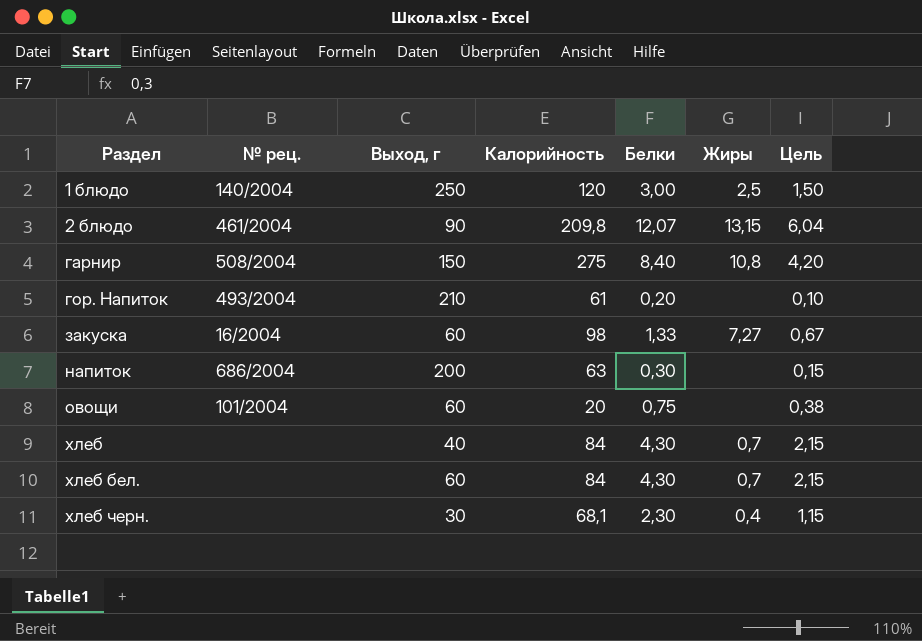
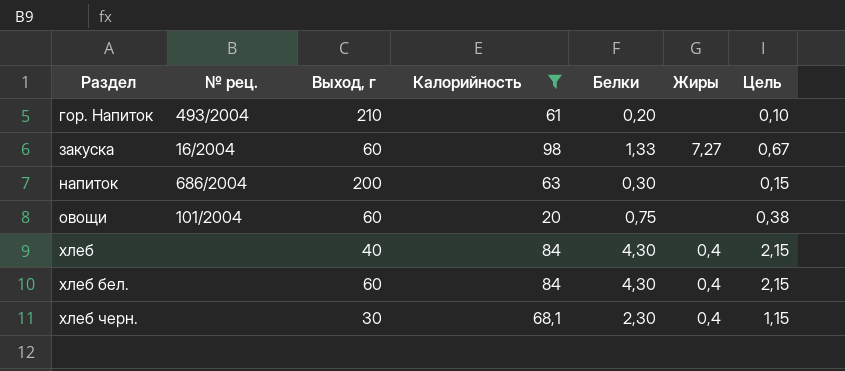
filter: none -> Калорийность <= 98
хлеб | Жиры: 0,7 -> 0,4
хлеб бел. | Жиры: 0,7 -> 0,4

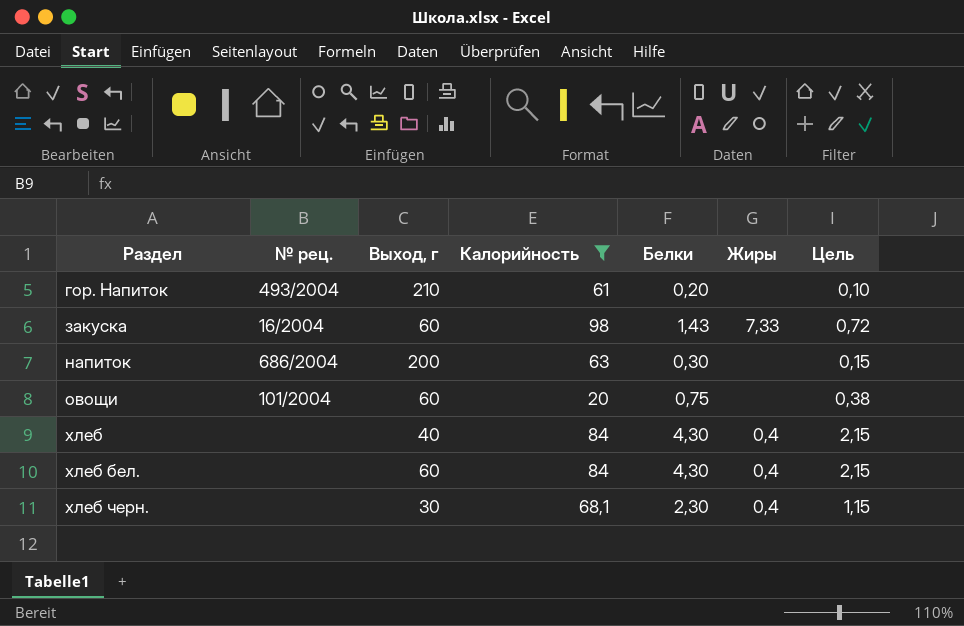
закуска | Белки: 1,33 -> 1,43
закуска | Жиры: 7,27 -> 7,33
закуска | Цель: 0,67 -> 0,72

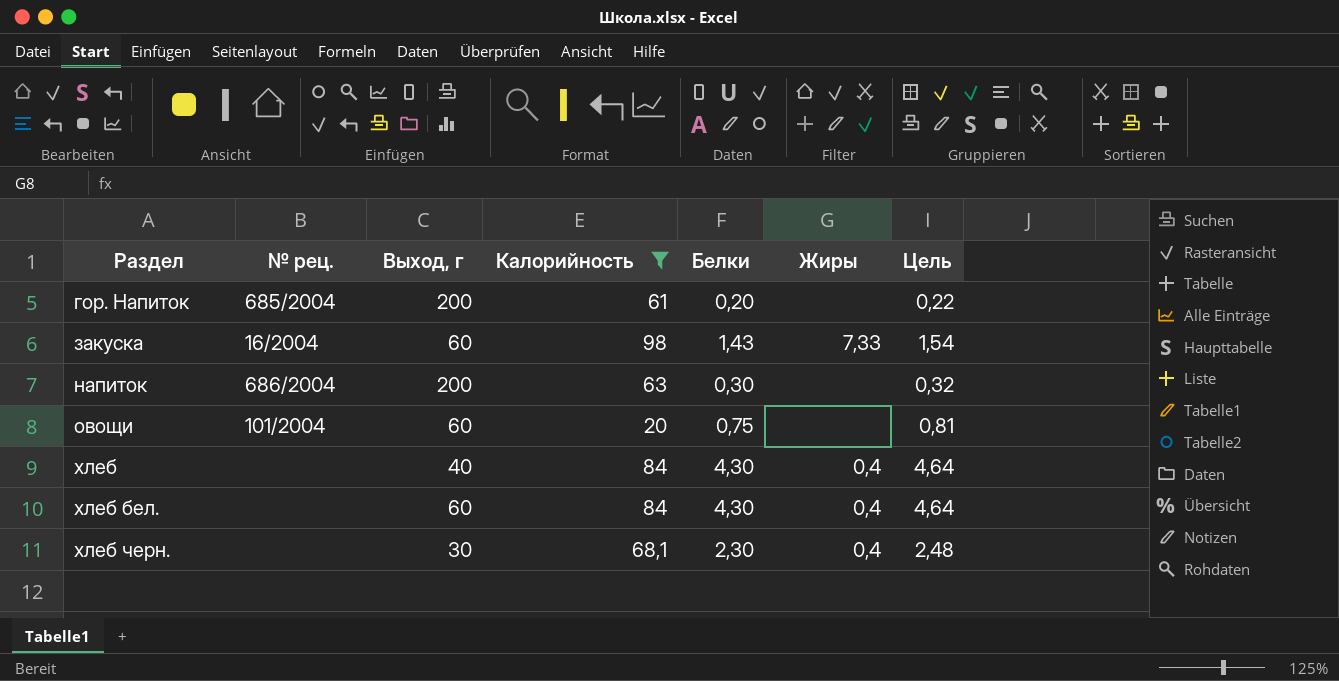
column Цель | formula: [Белки] * 0,5 -> [Белки] * 1,08
гор. Напиток | № рец.: 493/2004 -> 685/2004
гор. Напиток | Выход, г: 210 -> 200

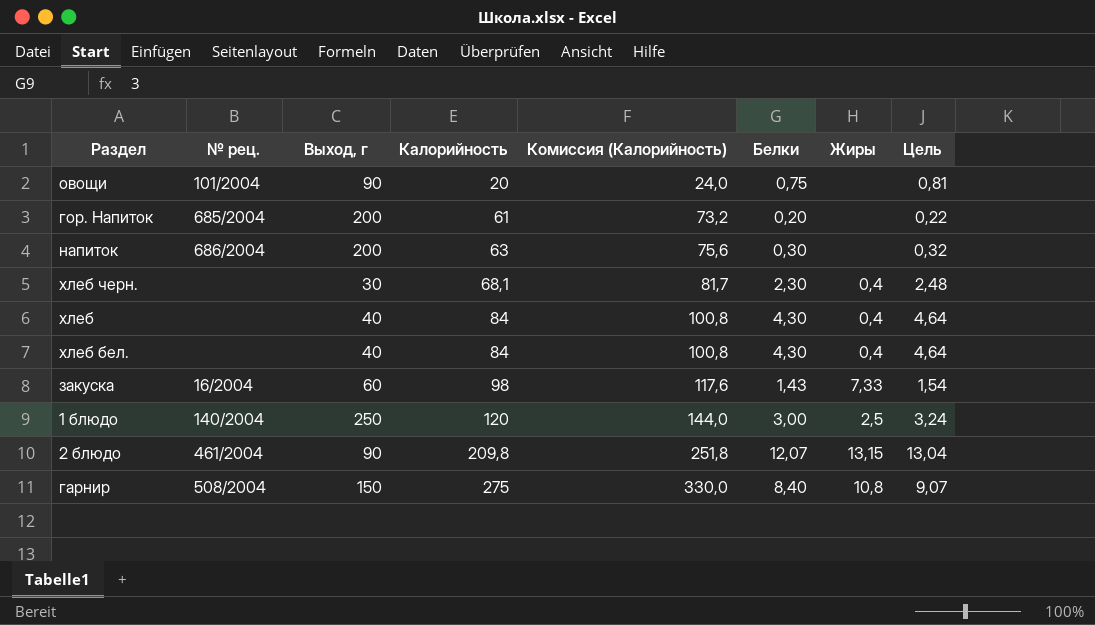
filter: Калорийность <= 98 -> none
row order: Раздел ascending -> Калорийность ascending
column Комиссия (Калорийность) | formula: none -> [Калорийность] * 1,2
овощи | Выход, г: 60 -> 90
хлеб бел. | Выход, г: 60 -> 40

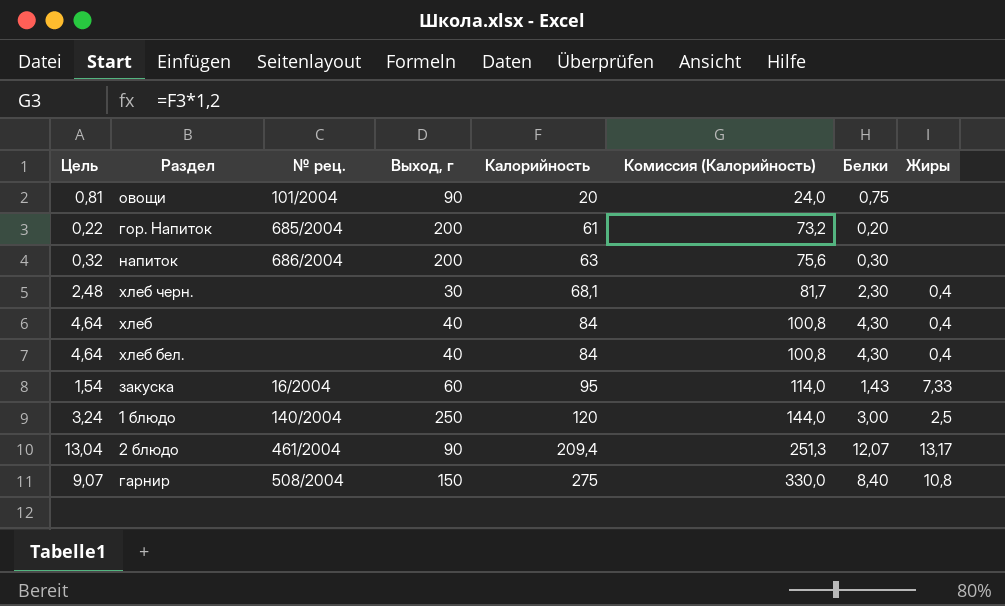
column Цель | position: 8 -> 1
закуска | Калорийность: 98 -> 95
закуска | Комиссия (Калорийность): 117,6 -> 114,0
2 блюдо | Калорийность: 209,8 -> 209,4
2 блюдо | Комиссия (Калорийность): 251,8 -> 251,3
2 блюдо | Жиры: 13,15 -> 13,17

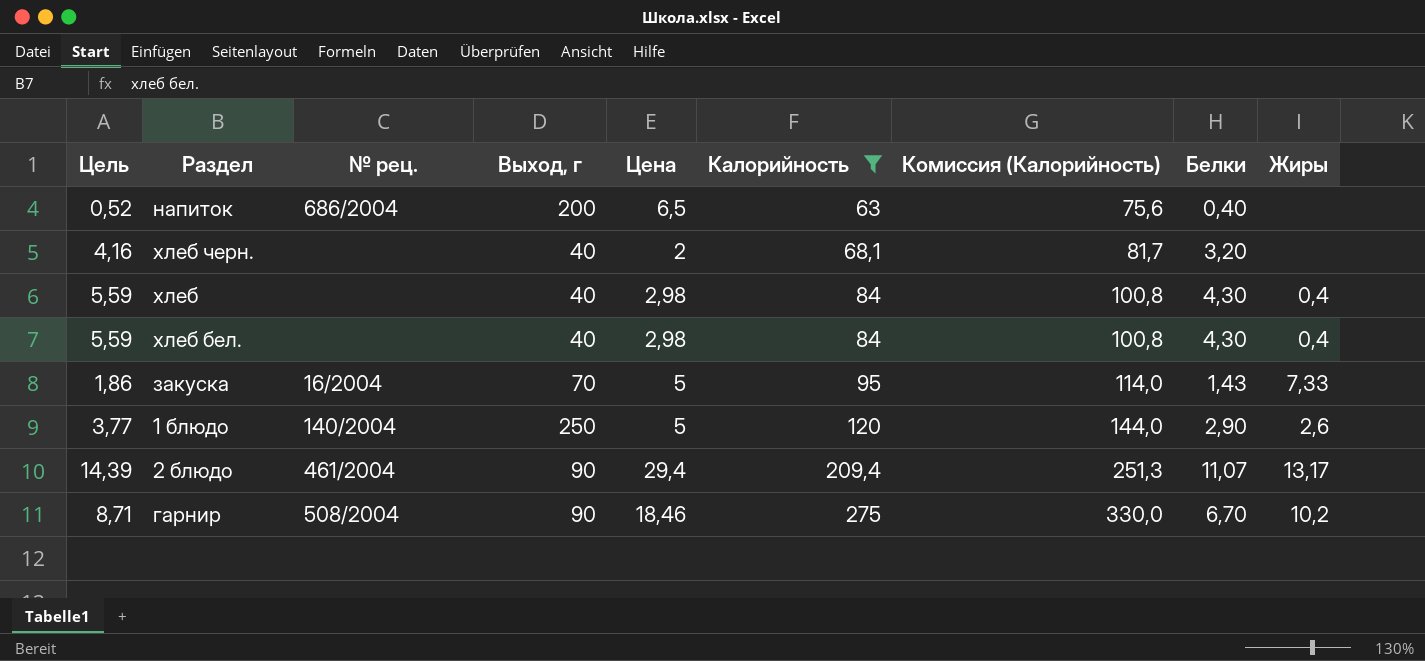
filter: none -> Калорийность >= 63
column Цель | formula: [Белки] * 1,08 -> [Белки] * 1,3
column Цена | position: none -> 5
напиток | Белки: 0,30 -> 0,40
хлеб черн. | Выход, г: 30 -> 40
хлеб черн. | Белки: 2,30 -> 3,20
хлеб черн. | Жиры: 0,4 -> none
закуска | Выход, г: 60 -> 70
1 блюдо | Белки: 3,00 -> 2,90
1 блюдо | Жиры: 2,5 -> 2,6
2 блюдо | Белки: 12,07 -> 11,07
гарнир | Выход, г: 150 -> 90
гарнир | Белки: 8,40 -> 6,70
гарнир | Жиры: 10,8 -> 10,2

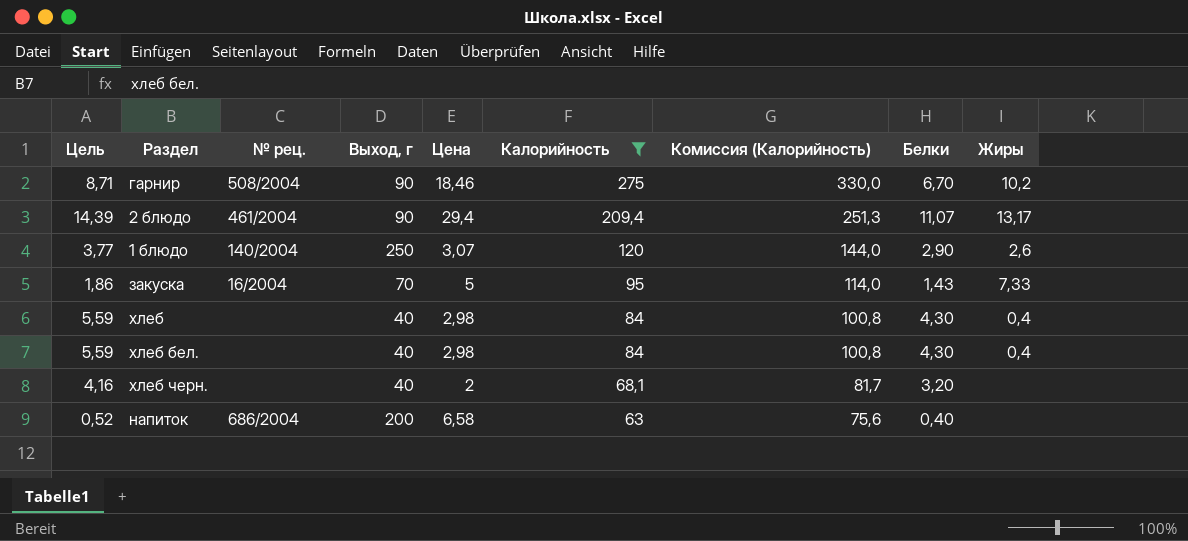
row order: Калорийность ascending -> Калорийность descending
1 блюдо | Цена: 5 -> 3,07
напиток | Цена: 6,5 -> 6,58

